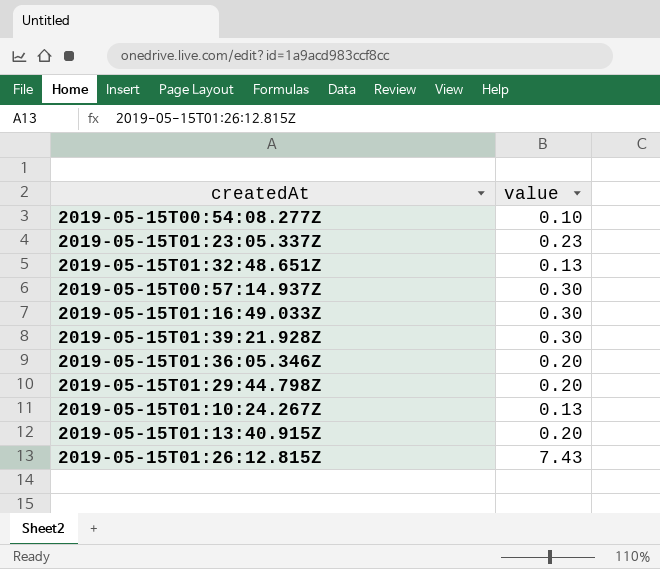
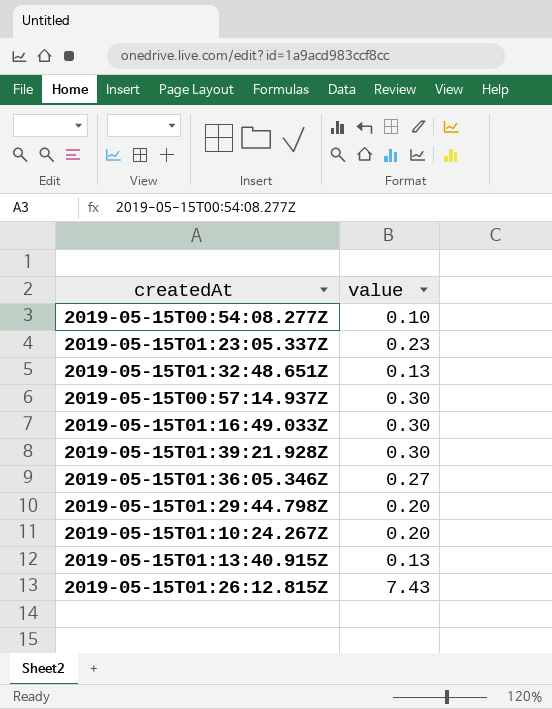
2019-05-15T01:36:05.346Z | value: 0.20 -> 0.27
2019-05-15T01:10:24.267Z | value: 0.13 -> 0.20
2019-05-15T01:13:40.915Z | value: 0.20 -> 0.13

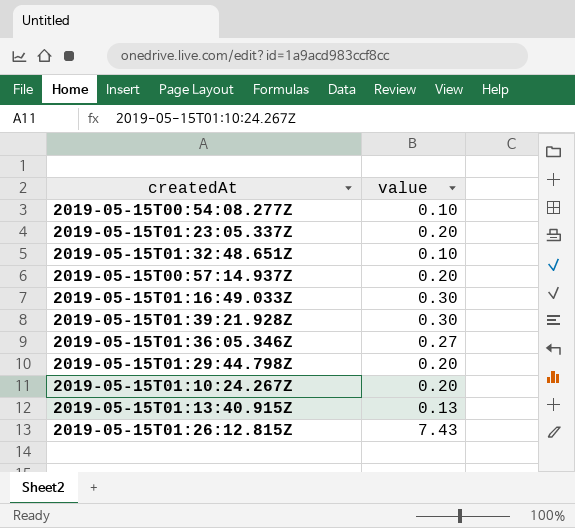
2019-05-15T01:23:05.337Z | value: 0.23 -> 0.20
2019-05-15T01:32:48.651Z | value: 0.13 -> 0.10
2019-05-15T00:57:14.937Z | value: 0.30 -> 0.20

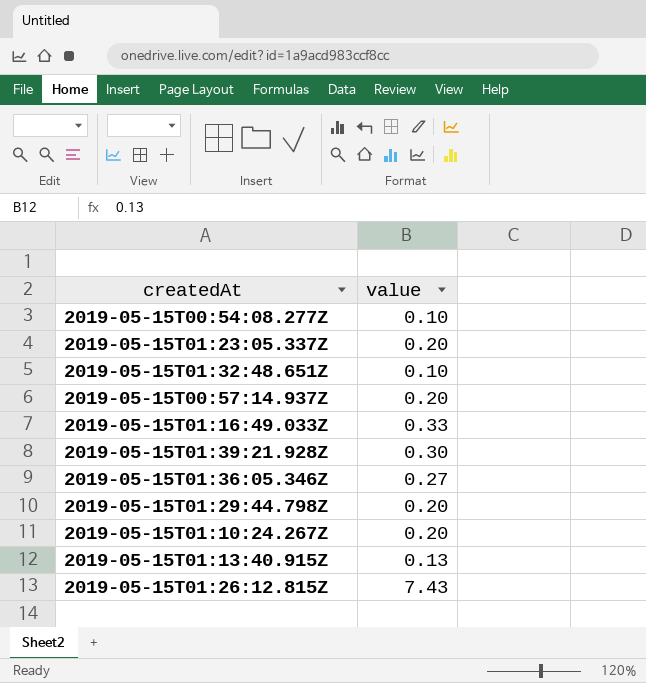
2019-05-15T01:16:49.033Z | value: 0.30 -> 0.33

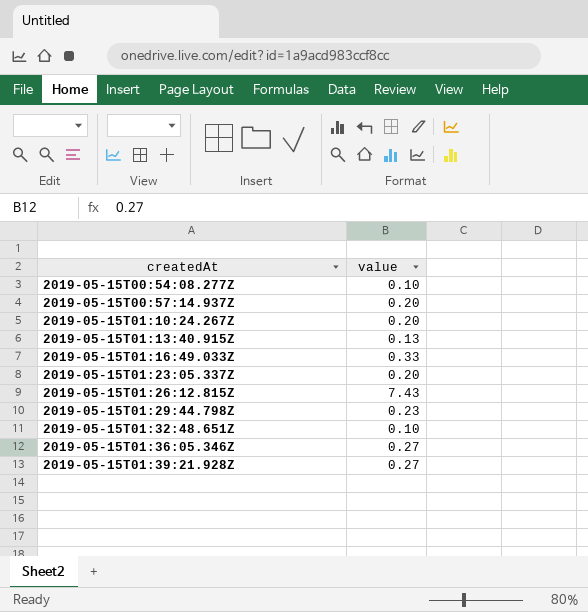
row order: none -> createdAt ascending
2019-05-15T01:29:44.798Z | value: 0.20 -> 0.23
2019-05-15T01:39:21.928Z | value: 0.30 -> 0.27

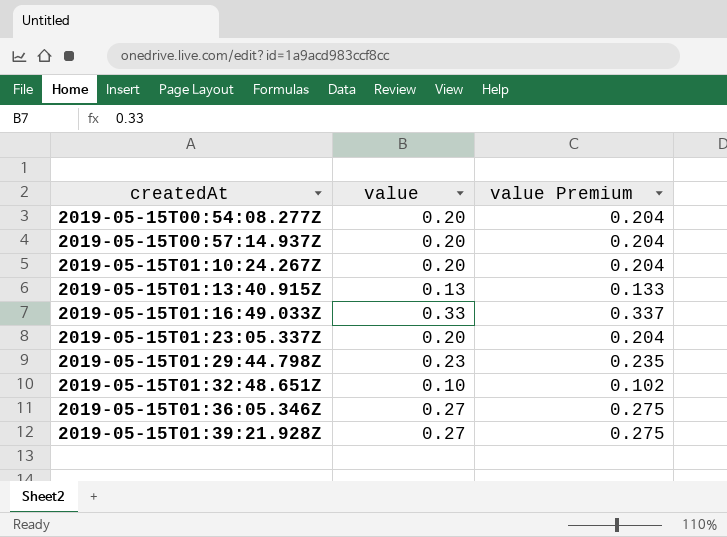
column value Premium | formula: none -> [value] * 1.02
row 2019-05-15T01:26:12.815Z: 7.43 -> none
2019-05-15T00:54:08.277Z | value: 0.10 -> 0.20

